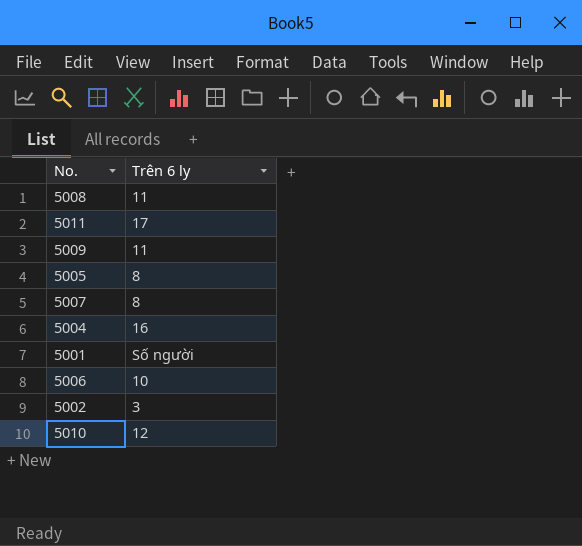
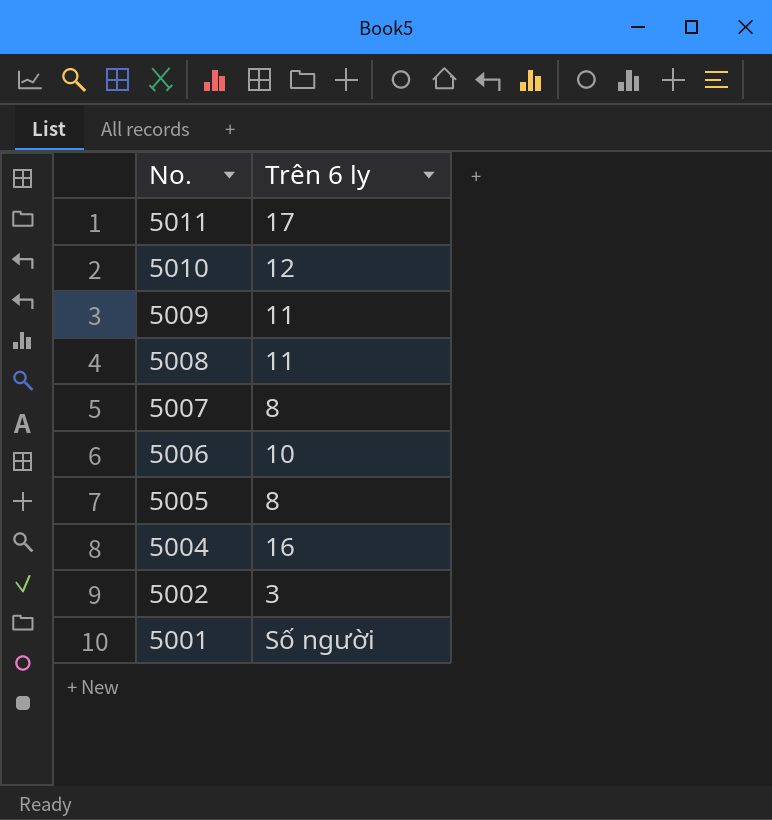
row order: none -> No. descending

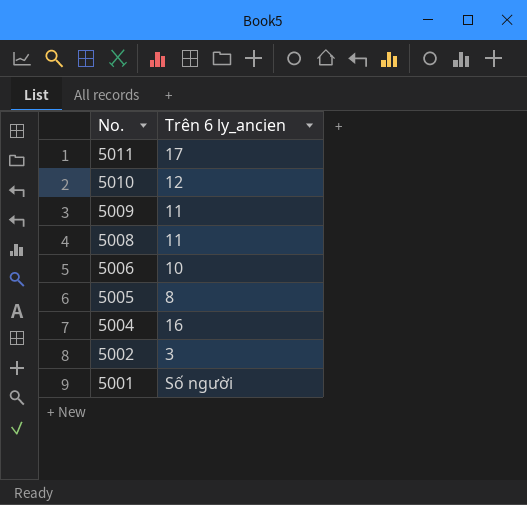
column name: Trên 6 ly -> Trên 6 ly_ancien
row 5007: 8 -> none

